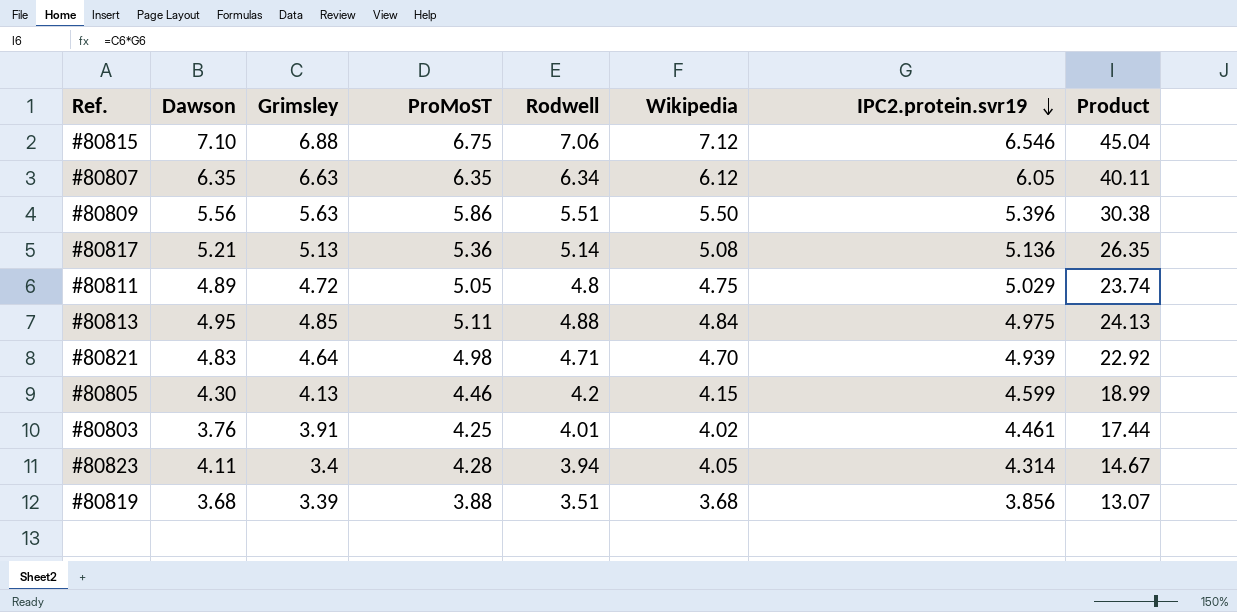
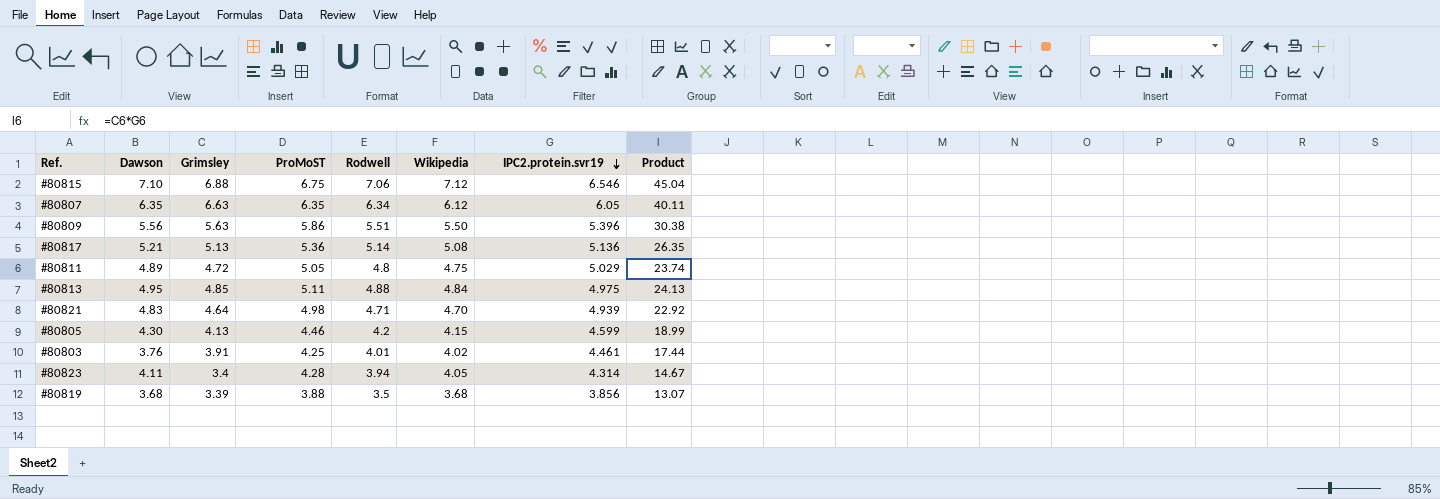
#80819 | Rodwell: 3.51 -> 3.5

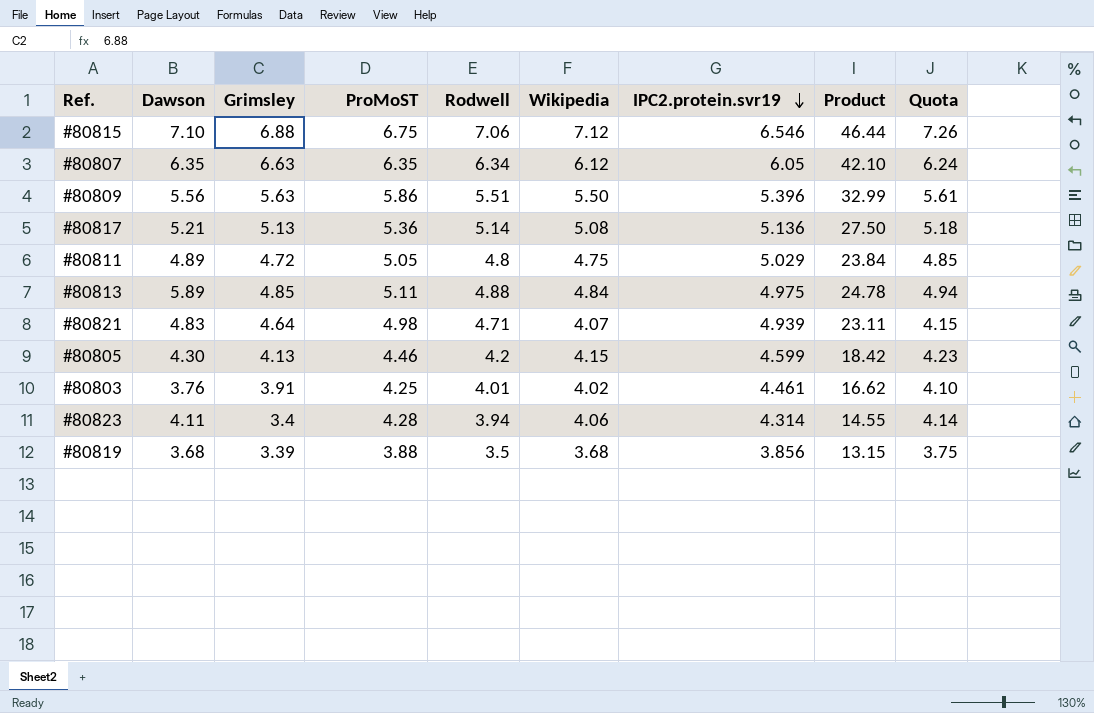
column Product | formula: [Grimsley] * [IPC2.protein.svr19] -> [Grimsley] * [ProMoST]
column Quota | formula: none -> [Wikipedia] * 1.02
#80813 | Dawson: 4.95 -> 5.89
#80821 | Wikipedia: 4.70 -> 4.07
#80823 | Wikipedia: 4.05 -> 4.06

